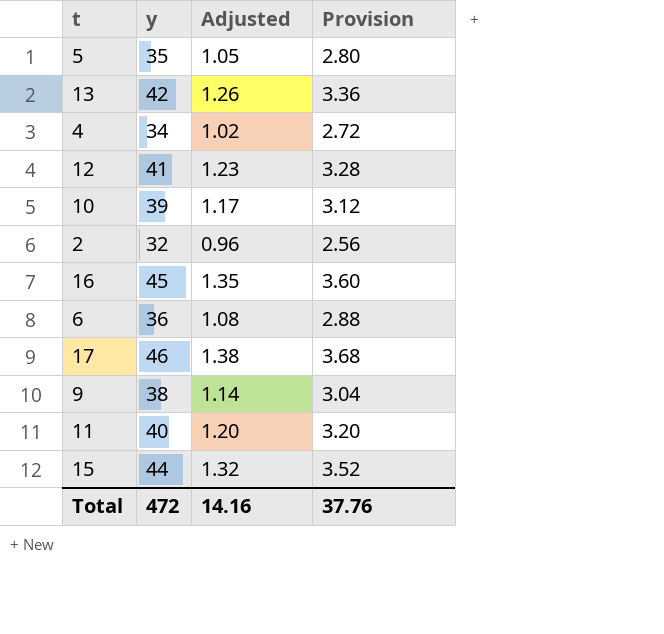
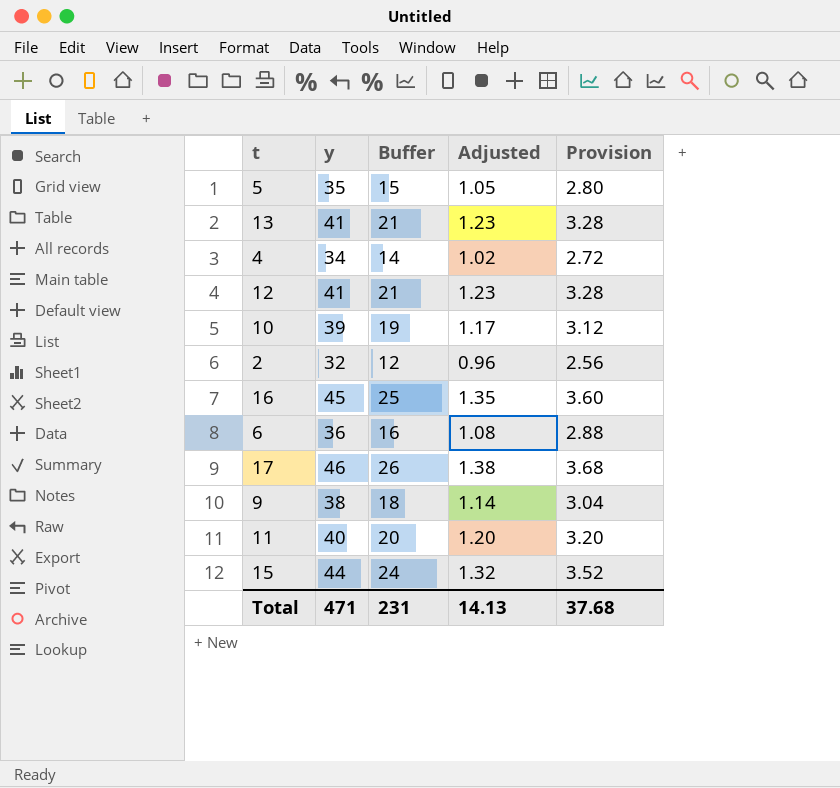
column Buffer | formula: none -> [y] - 20
13 | y: 42 -> 41
13 | Adjusted: 1.26 -> 1.23
13 | Provision: 3.36 -> 3.28
Total | y: 472 -> 471
Total | Adjusted: 14.16 -> 14.13
Total | Provision: 37.76 -> 37.68

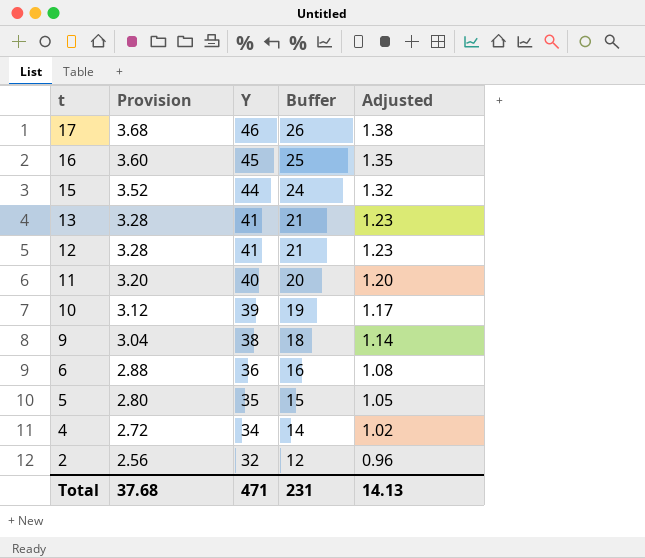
row order: none -> t descending
column Provision | position: 5 -> 2
column name: y -> Y

